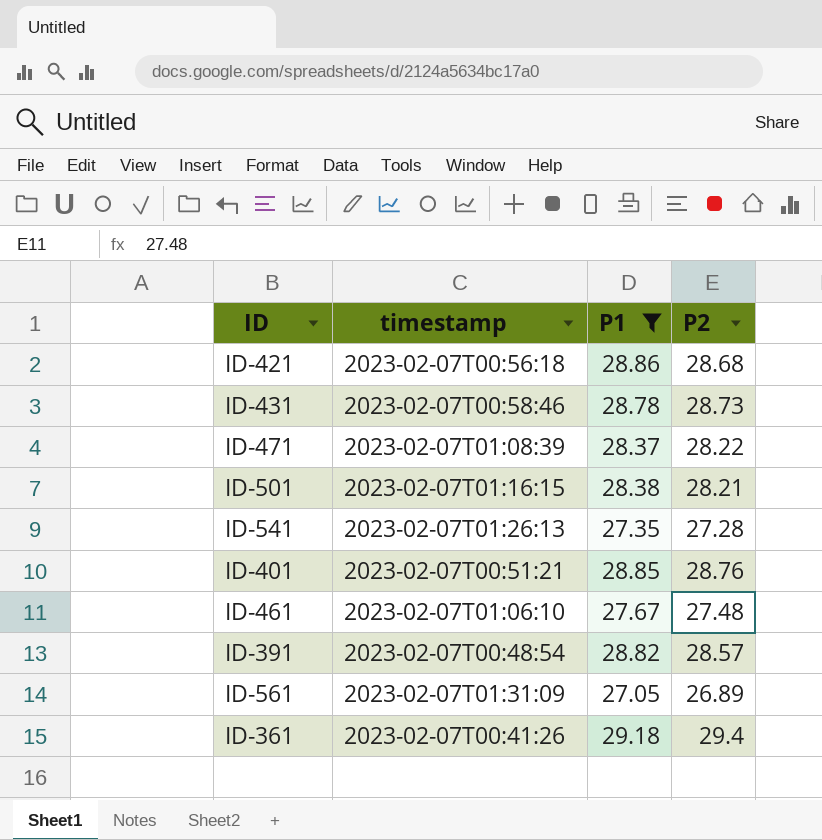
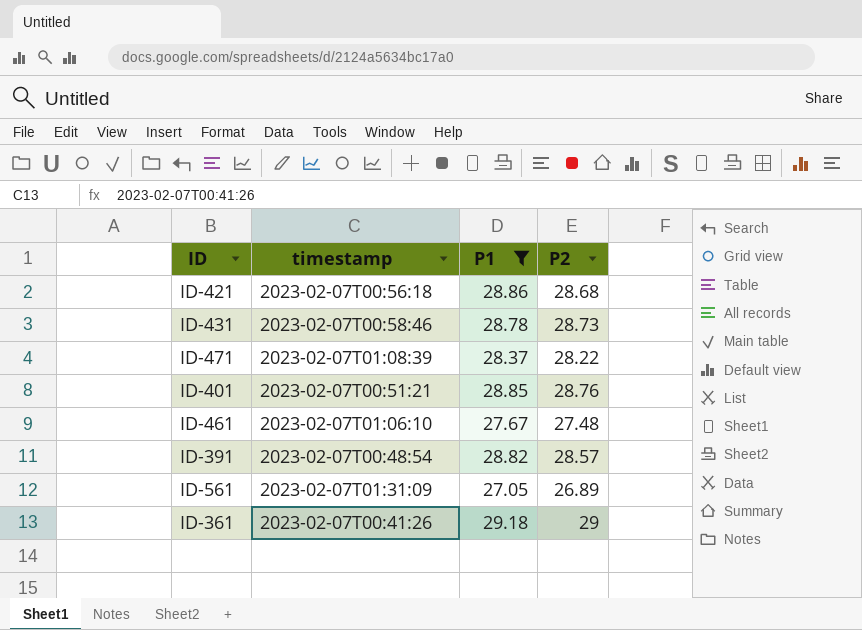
row ID-501: 2023-02-07T01:16:15 | 28.38 | 28.21 -> none
row ID-541: 2023-02-07T01:26:13 | 27.35 | 27.28 -> none
ID-361 | P2: 29.4 -> 29

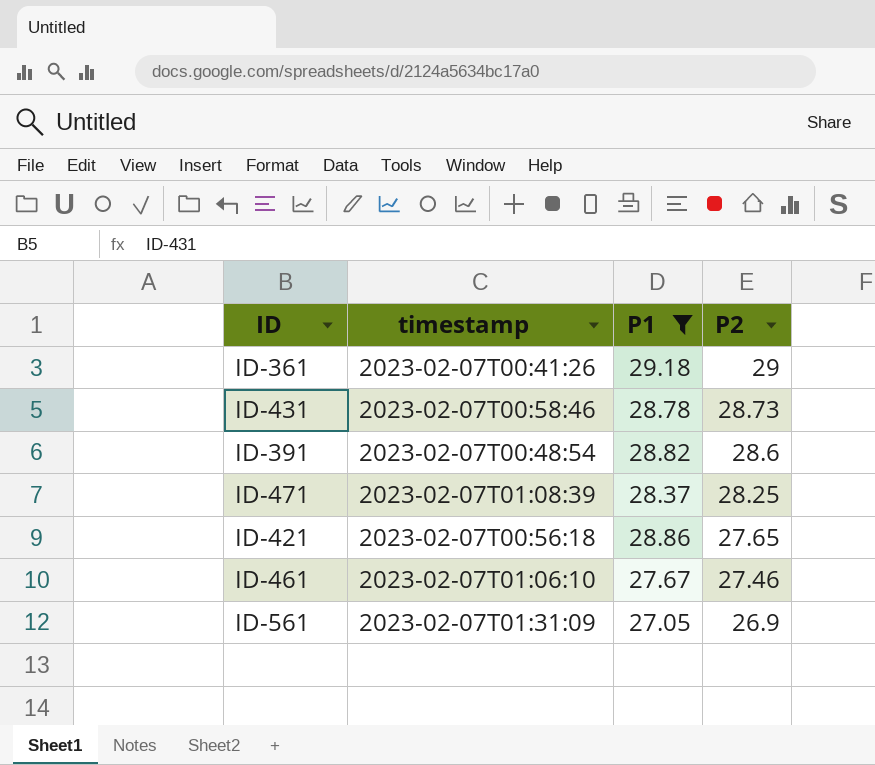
row order: none -> P2 descending
row ID-401: 2023-02-07T00:51:21 | 28.85 | 28.76 -> none
ID-391 | P2: 28.57 -> 28.6
ID-471 | P2: 28.22 -> 28.25
ID-421 | P2: 28.68 -> 27.65
ID-461 | P2: 27.48 -> 27.46
ID-561 | P2: 26.89 -> 26.9

